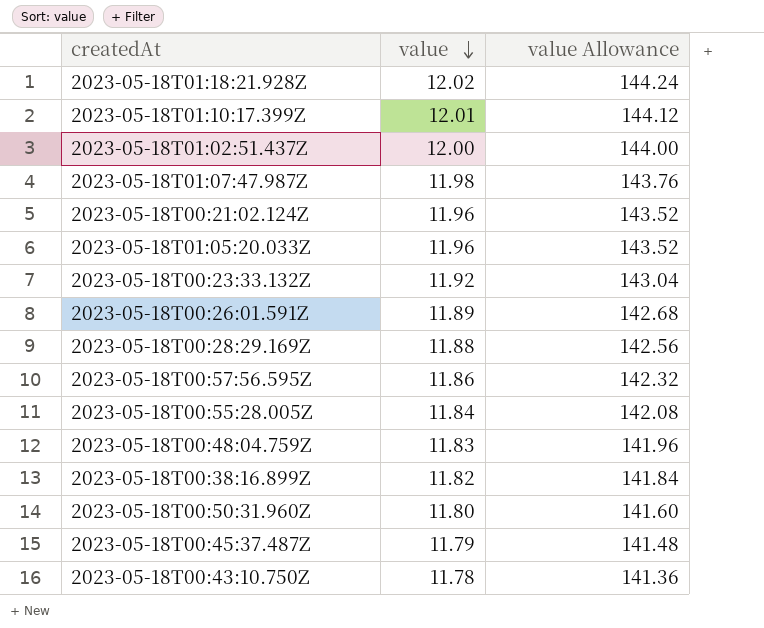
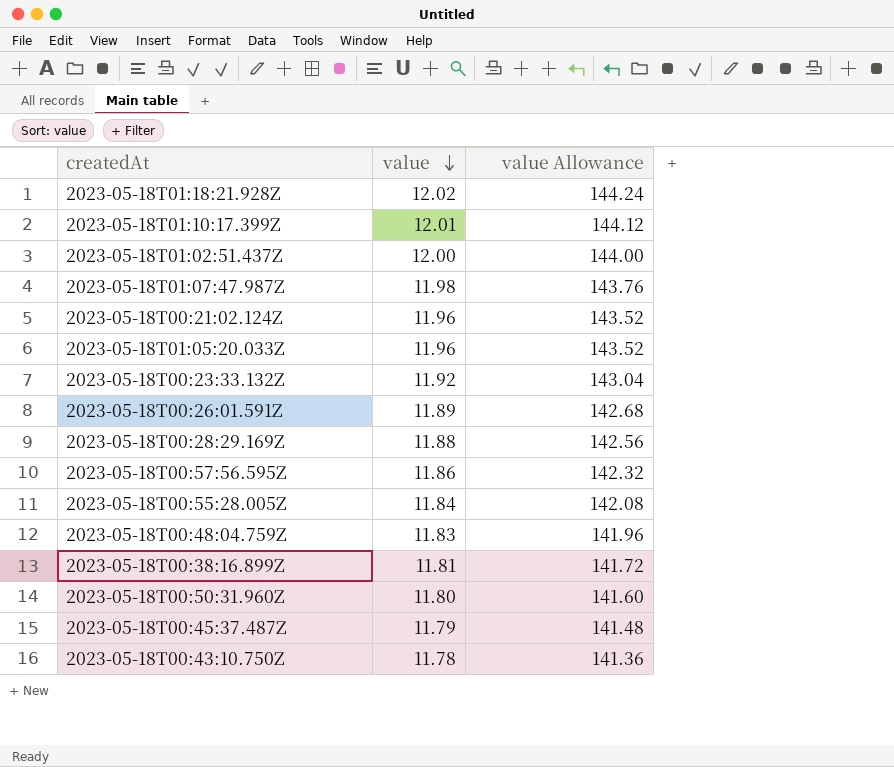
2023-05-18T00:38:16.899Z | value: 11.82 -> 11.81
2023-05-18T00:38:16.899Z | value Allowance: 141.84 -> 141.72

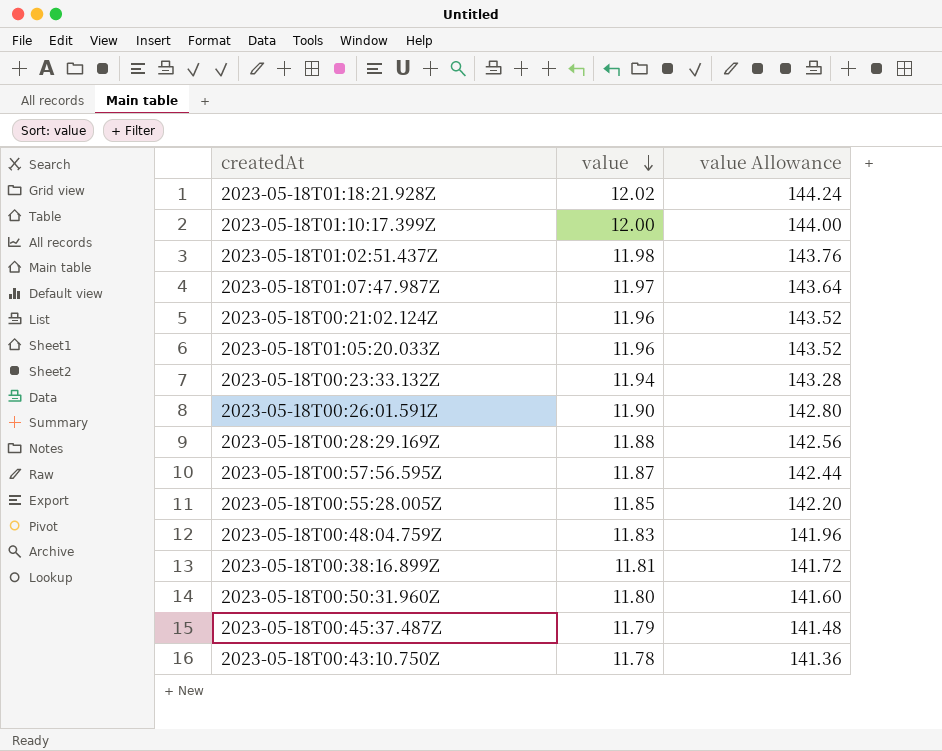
2023-05-18T01:10:17.399Z | value: 12.01 -> 12.00
2023-05-18T01:10:17.399Z | value Allowance: 144.12 -> 144.00
2023-05-18T01:02:51.437Z | value: 12.00 -> 11.98
2023-05-18T01:02:51.437Z | value Allowance: 144.00 -> 143.76
2023-05-18T01:07:47.987Z | value: 11.98 -> 11.97
2023-05-18T01:07:47.987Z | value Allowance: 143.76 -> 143.64
2023-05-18T00:23:33.132Z | value: 11.92 -> 11.94
2023-05-18T00:23:33.132Z | value Allowance: 143.04 -> 143.28
2023-05-18T00:26:01.591Z | value: 11.89 -> 11.90
2023-05-18T00:26:01.591Z | value Allowance: 142.68 -> 142.80
2023-05-18T00:57:56.595Z | value: 11.86 -> 11.87
2023-05-18T00:57:56.595Z | value Allowance: 142.32 -> 142.44
2023-05-18T00:55:28.005Z | value: 11.84 -> 11.85
2023-05-18T00:55:28.005Z | value Allowance: 142.08 -> 142.20

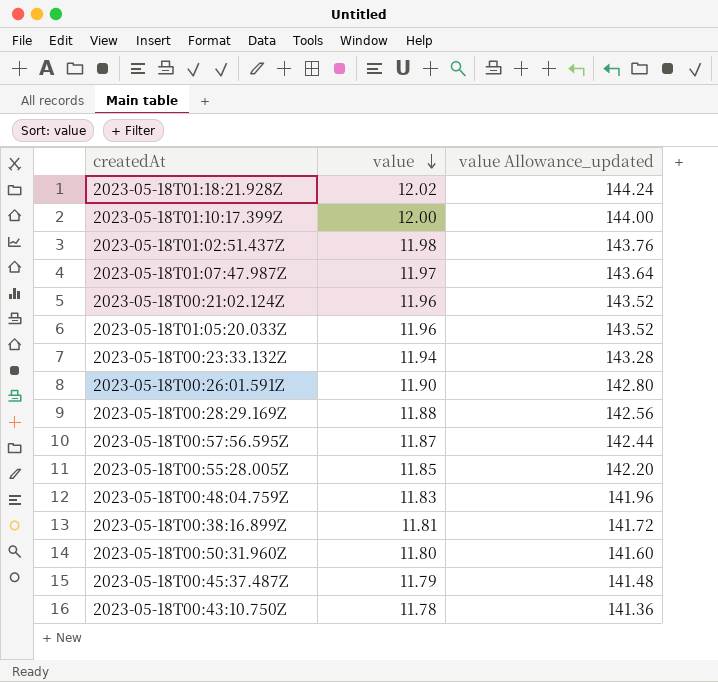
column name: value Allowance -> value Allowance_updated

